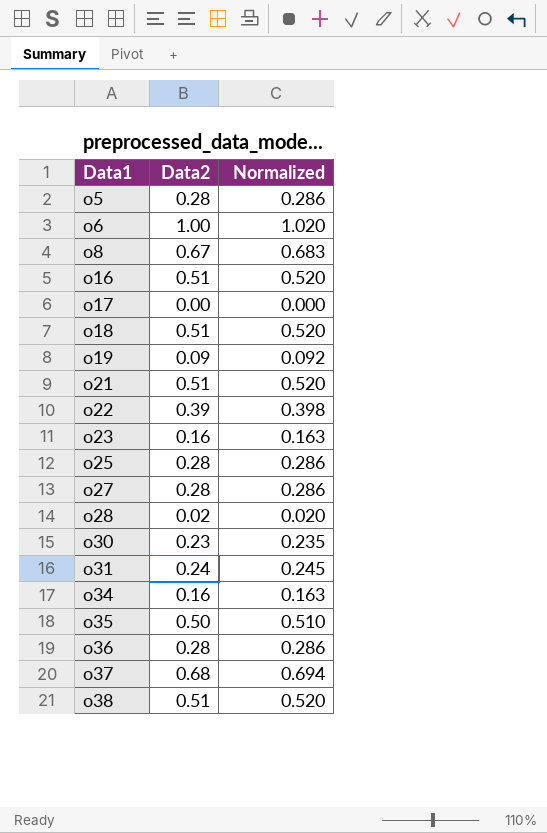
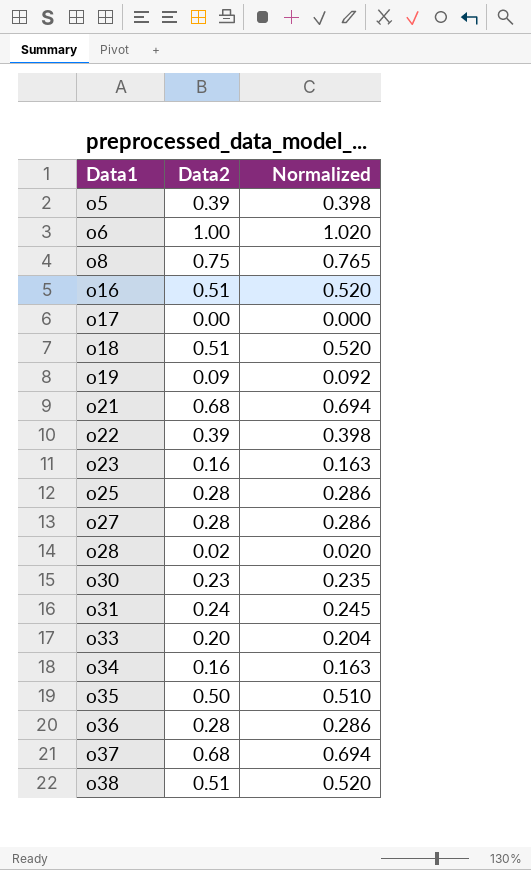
o5 | Data2: 0.28 -> 0.39
o5 | Normalized: 0.286 -> 0.398
o8 | Data2: 0.67 -> 0.75
o8 | Normalized: 0.683 -> 0.765
o21 | Data2: 0.51 -> 0.68
o21 | Normalized: 0.520 -> 0.694
row o33: none -> 0.20 | 0.204

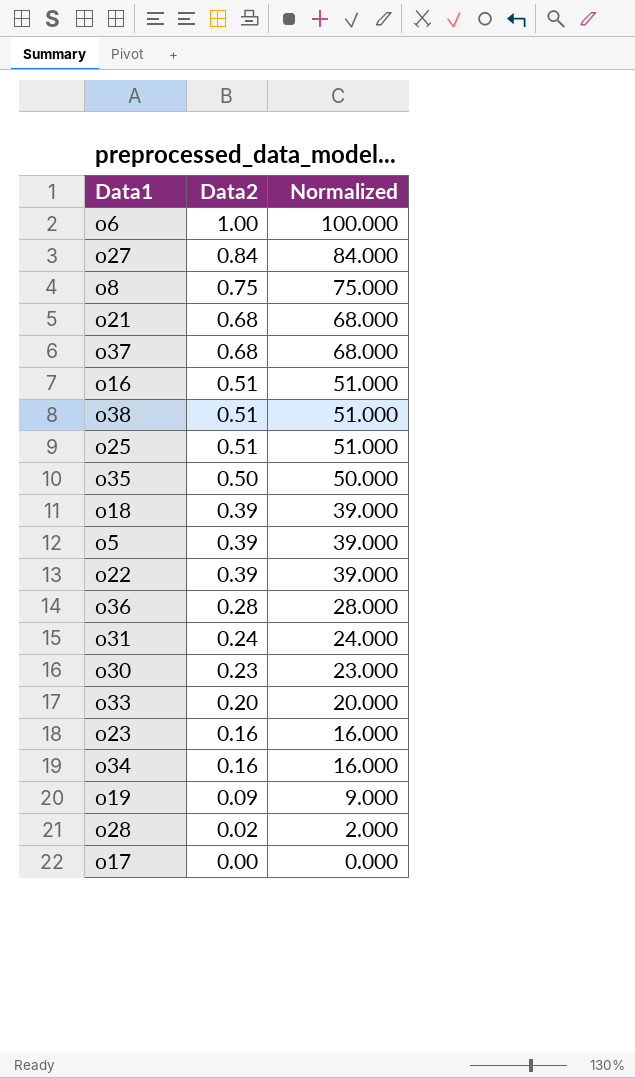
row order: Data1 ascending -> Data2 descending
column Normalized | formula: [Data2] * 1.02 -> [Data2] * 100
o27 | Data2: 0.28 -> 0.84
o25 | Data2: 0.28 -> 0.51
o18 | Data2: 0.51 -> 0.39

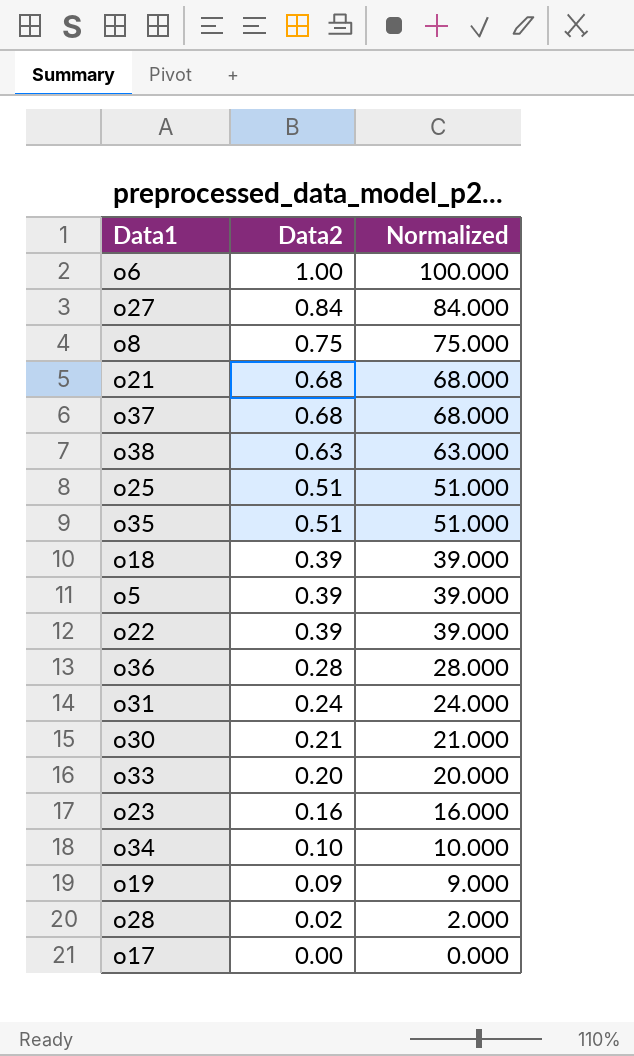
row o16: 0.51 | 51.000 -> none
o38 | Data2: 0.51 -> 0.63
o38 | Normalized: 51.000 -> 63.000
o35 | Data2: 0.50 -> 0.51
o35 | Normalized: 50.000 -> 51.000
o30 | Data2: 0.23 -> 0.21
o30 | Normalized: 23.000 -> 21.000
o34 | Data2: 0.16 -> 0.10
o34 | Normalized: 16.000 -> 10.000

